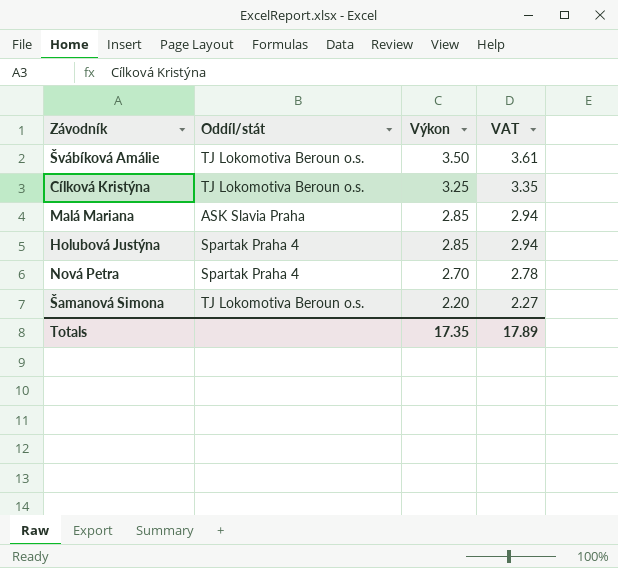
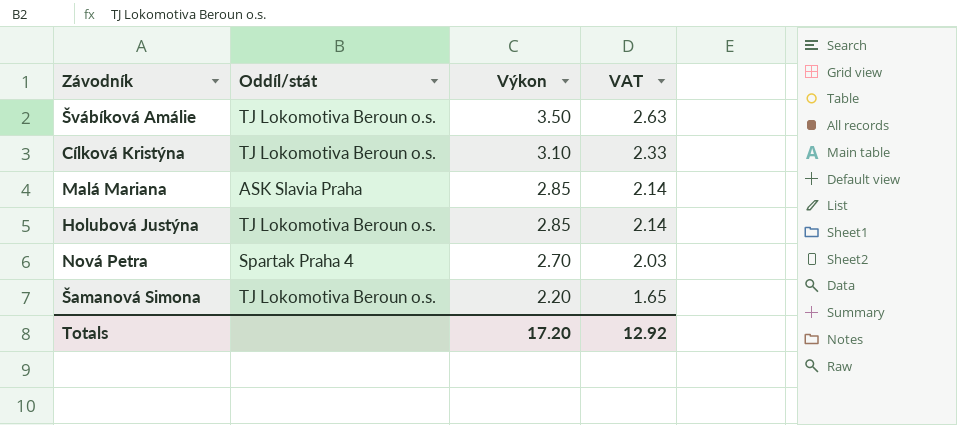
column VAT | formula: [Výkon] * 1.03 -> [Výkon] * 0.75
Cílková Kristýna | Výkon: 3.25 -> 3.10
Holubová Justýna | Oddíl/stát: Spartak Praha 4 -> TJ Lokomotiva Beroun o.s.
Totals | Výkon: 17.35 -> 17.20
Totals | VAT: 17.89 -> 12.92

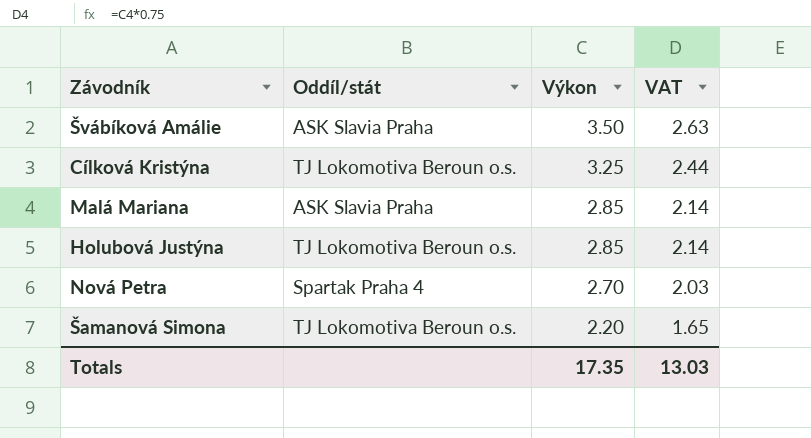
Švábíková Amálie | Oddíl/stát: TJ Lokomotiva Beroun o.s. -> ASK Slavia Praha
Cílková Kristýna | Výkon: 3.10 -> 3.25
Cílková Kristýna | VAT: 2.33 -> 2.44
Totals | Výkon: 17.20 -> 17.35
Totals | VAT: 12.92 -> 13.03

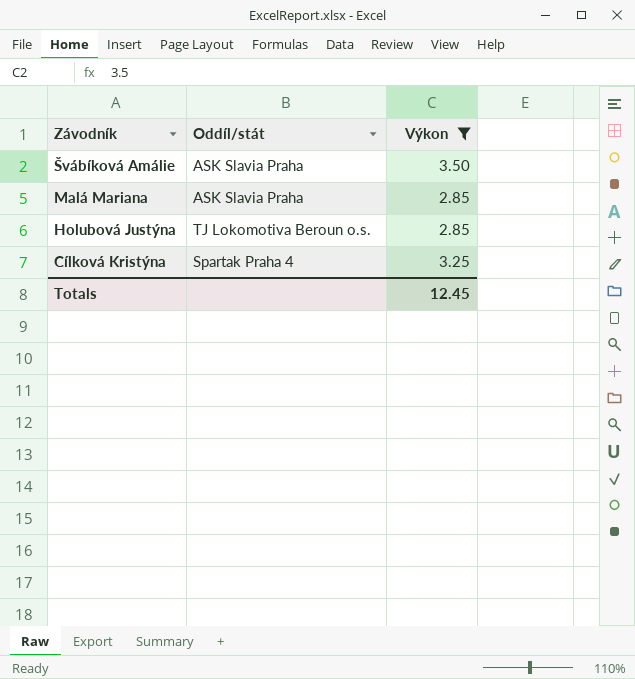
filter: none -> Výkon >= 2.85
row order: Výkon descending -> Závodník descending
column VAT | formula: [Výkon] * 0.75 -> none
Cílková Kristýna | Oddíl/stát: TJ Lokomotiva Beroun o.s. -> Spartak Praha 4
Totals | Výkon: 17.35 -> 12.45

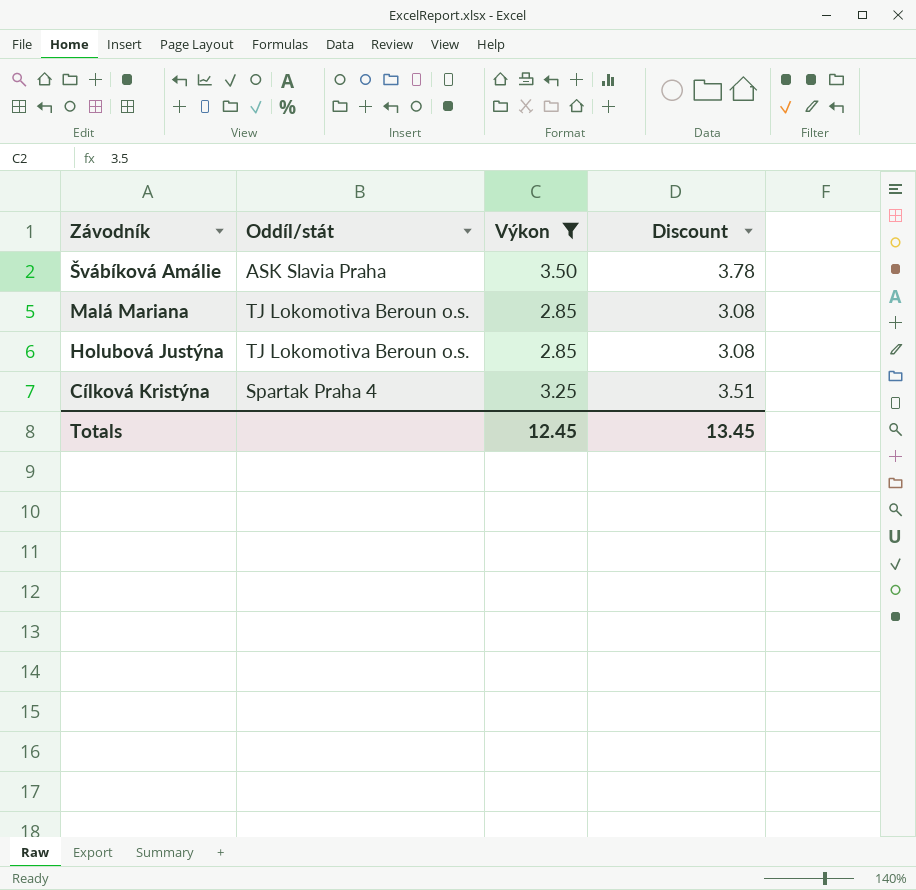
column Discount | formula: none -> [Výkon] * 1.08
Malá Mariana | Oddíl/stát: ASK Slavia Praha -> TJ Lokomotiva Beroun o.s.

